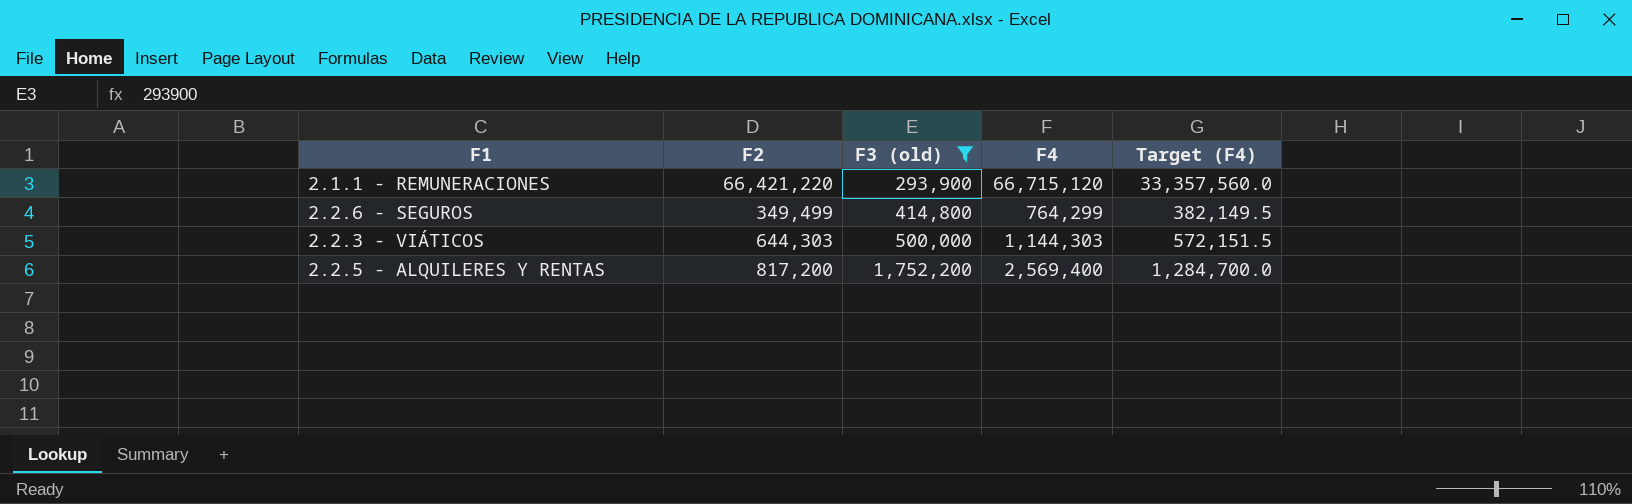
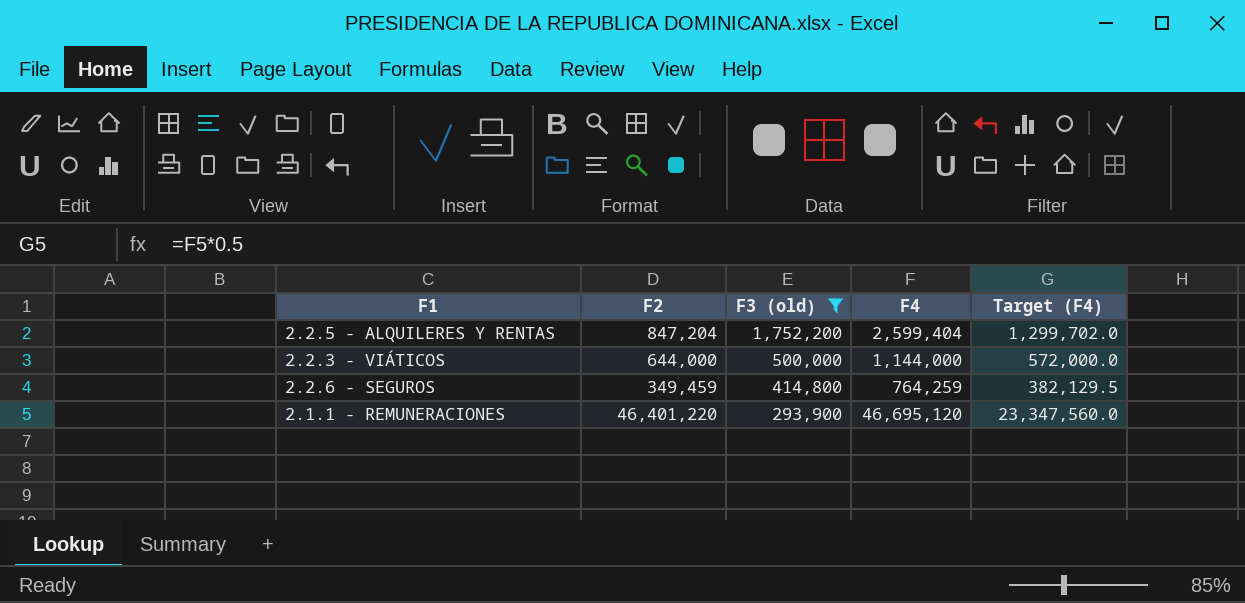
row order: F3 (old) ascending -> F3 (old) descending
2.2.5 - ALQUILERES Y RENTAS | F2: 817,200 -> 847,204
2.2.5 - ALQUILERES Y RENTAS | F4: 2,569,400 -> 2,599,404
2.2.5 - ALQUILERES Y RENTAS | Target (F4): 1,284,700.0 -> 1,299,702.0
2.2.3 - VIÁTICOS | F2: 644,303 -> 644,000
2.2.3 - VIÁTICOS | F4: 1,144,303 -> 1,144,000
2.2.3 - VIÁTICOS | Target (F4): 572,151.5 -> 572,000.0
2.2.6 - SEGUROS | F2: 349,499 -> 349,459
2.2.6 - SEGUROS | F4: 764,299 -> 764,259
2.2.6 - SEGUROS | Target (F4): 382,149.5 -> 382,129.5
2.1.1 - REMUNERACIONES | F2: 66,421,220 -> 46,401,220
2.1.1 - REMUNERACIONES | F4: 66,715,120 -> 46,695,120
2.1.1 - REMUNERACIONES | Target (F4): 33,357,560.0 -> 23,347,560.0

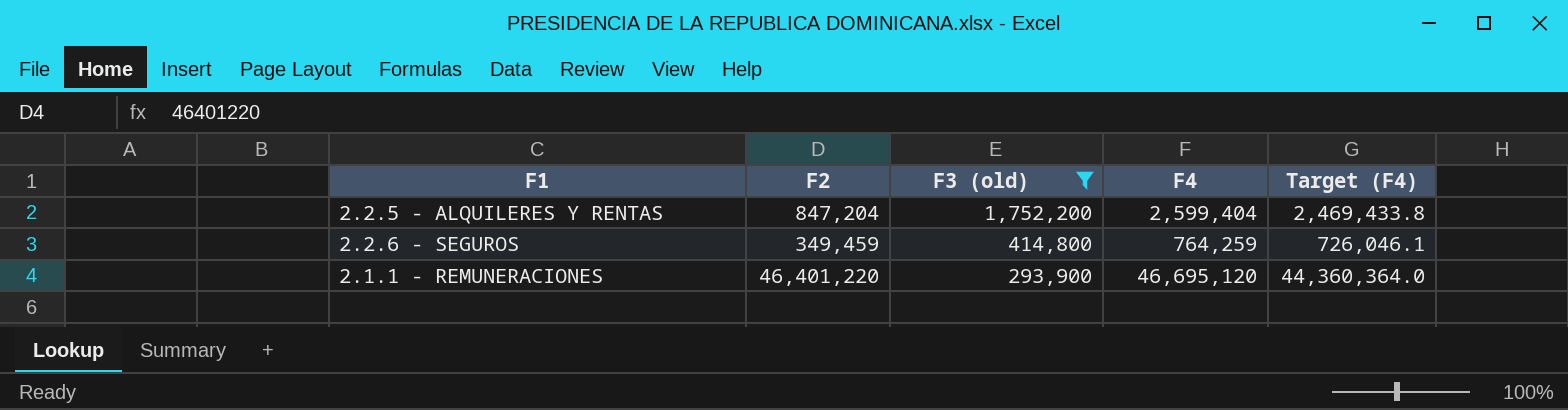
column Target (F4) | formula: [F4] * 0.5 -> [F4] * 0.95
row 2.2.3 - VIÁTICOS: 644,000 | 500,000 | 1,144,000 | 572,000.0 -> none

